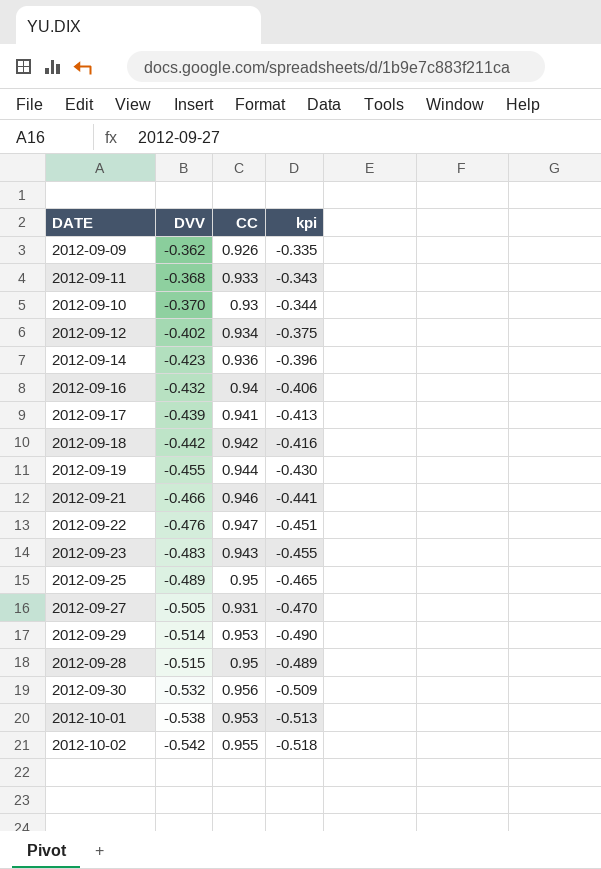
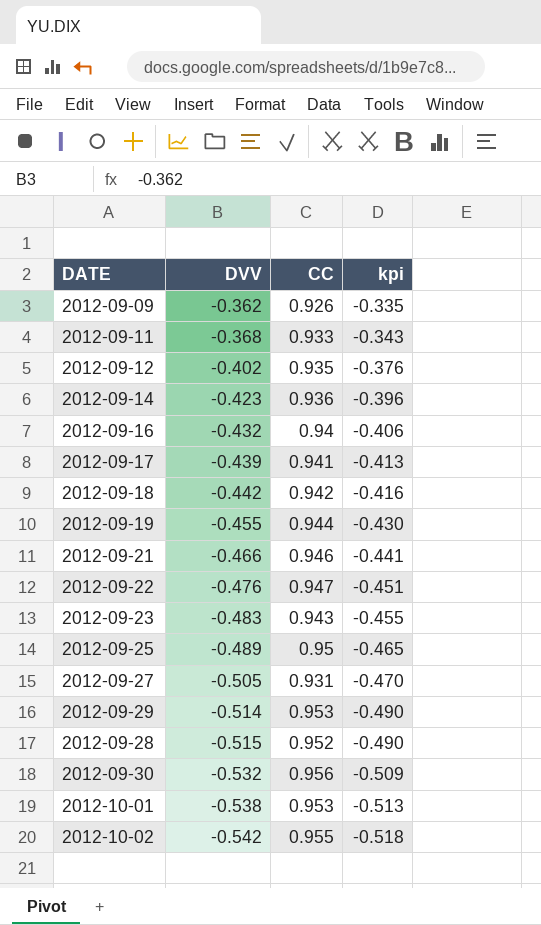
row 2012-09-10: -0.370 | 0.93 | -0.344 -> none
2012-09-12 | CC: 0.934 -> 0.935
2012-09-12 | kpi: -0.375 -> -0.376
2012-09-28 | CC: 0.95 -> 0.952
2012-09-28 | kpi: -0.489 -> -0.490

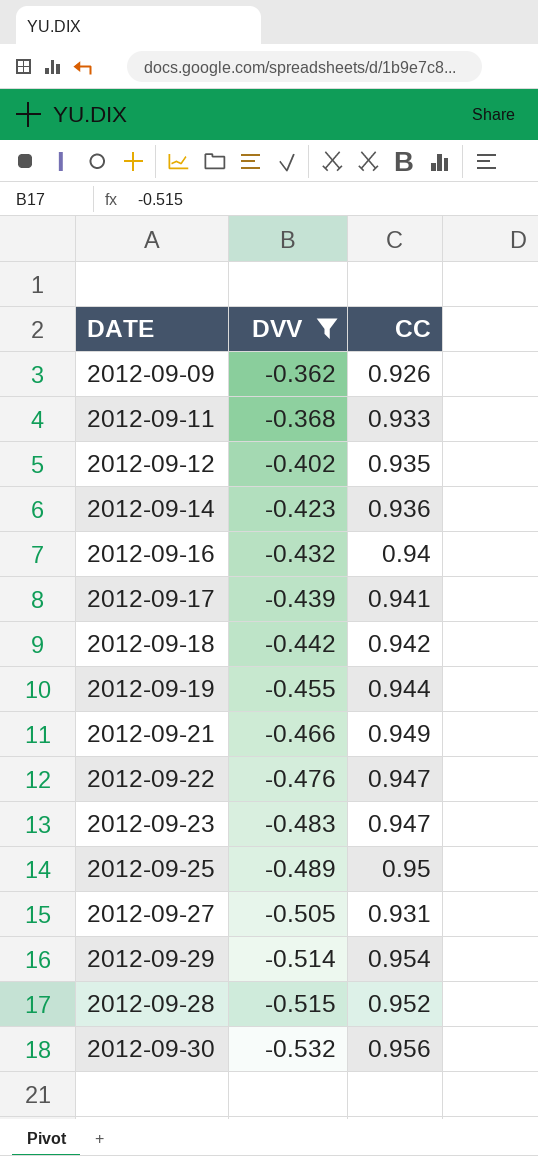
filter: none -> DVV >= -0.532
column kpi | formula: [DVV] * [CC] -> none
2012-09-21 | CC: 0.946 -> 0.949
2012-09-23 | CC: 0.943 -> 0.947
2012-09-29 | CC: 0.953 -> 0.954

